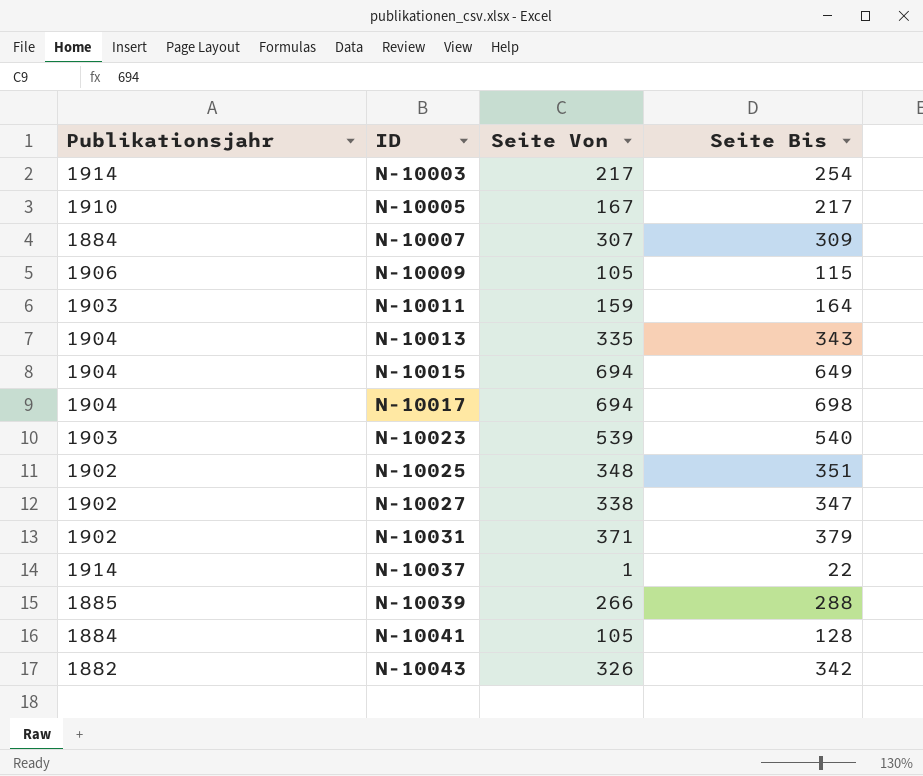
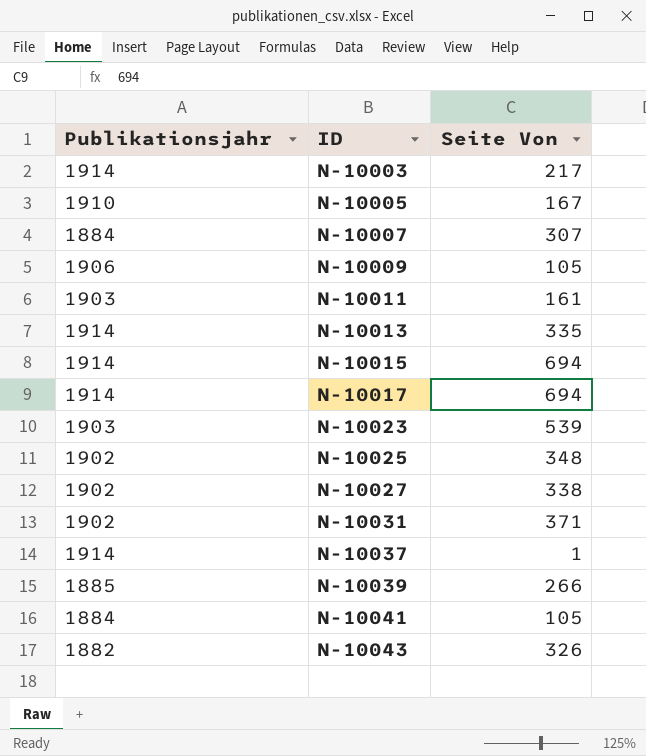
column Seite Bis | position: 4 -> none
N-10011 | Seite Von: 159 -> 161
N-10013 | Publikationsjahr: 1904 -> 1914
N-10015 | Publikationsjahr: 1904 -> 1914
N-10017 | Publikationsjahr: 1904 -> 1914

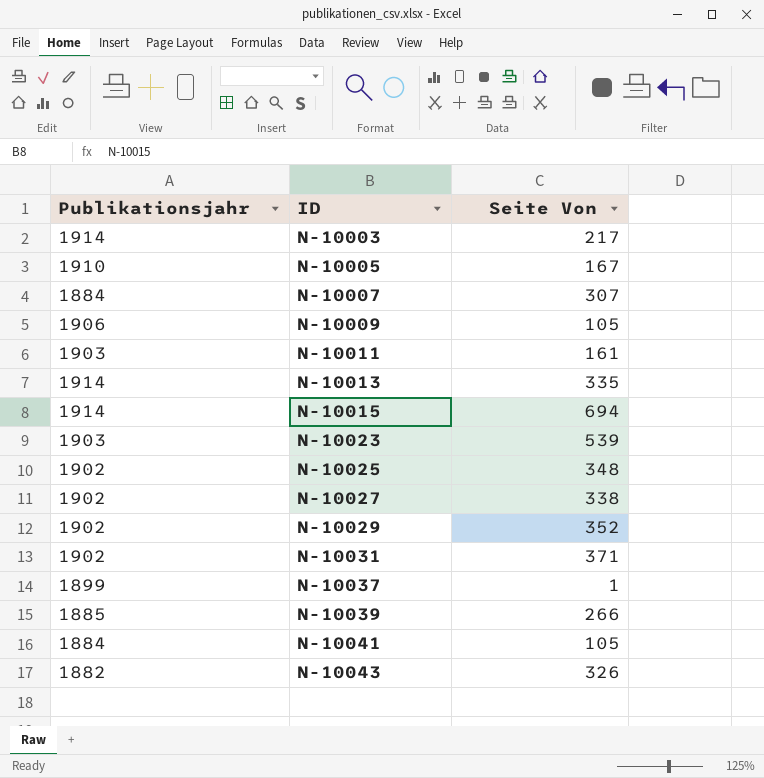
row N-10017: 1914 | 694 -> none
row N-10029: none -> 1902 | 352
N-10037 | Publikationsjahr: 1914 -> 1899

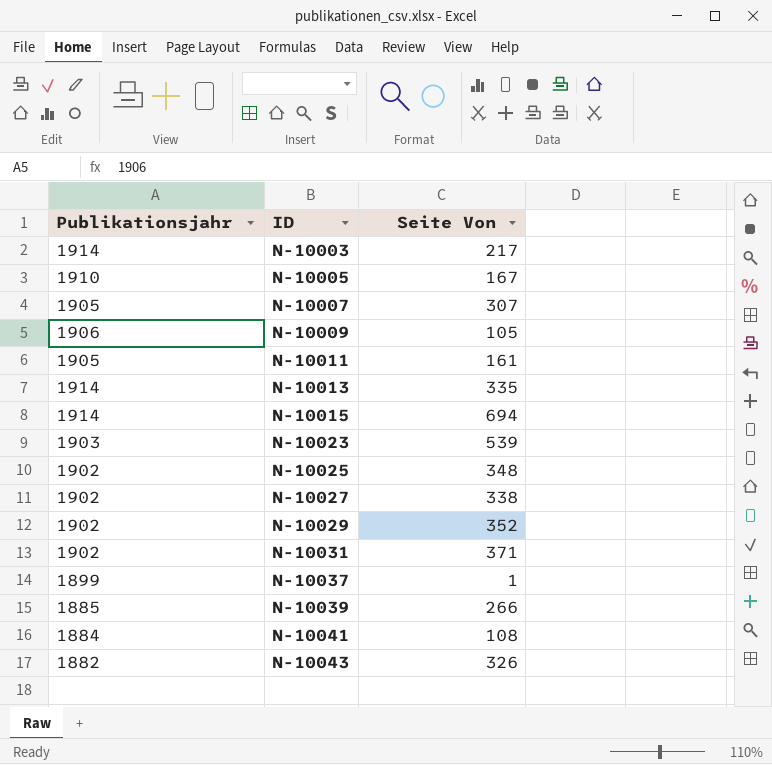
N-10007 | Publikationsjahr: 1884 -> 1905
N-10011 | Publikationsjahr: 1903 -> 1905
N-10041 | Seite Von: 105 -> 108

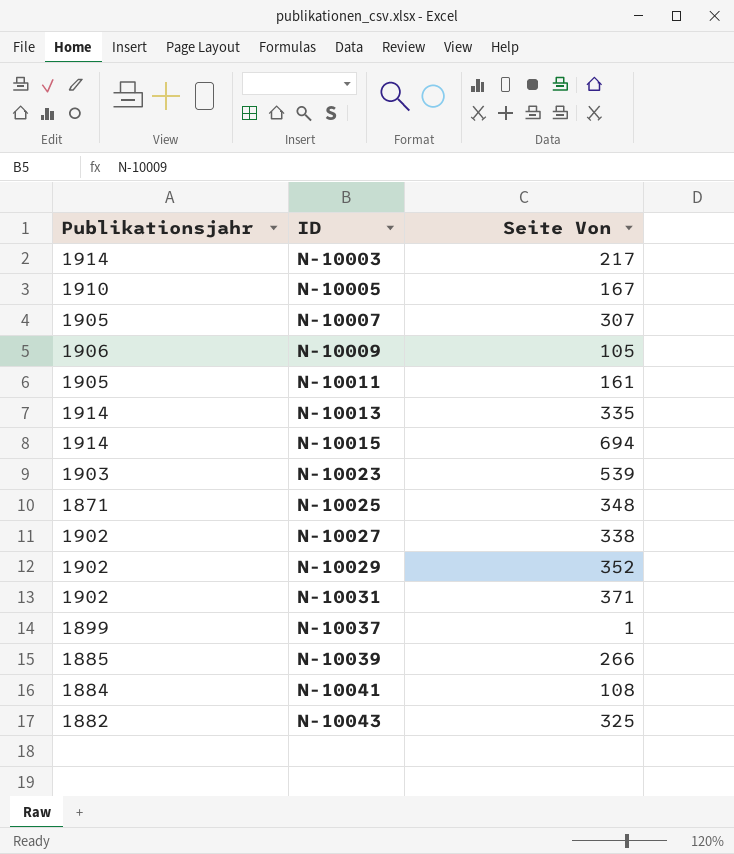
N-10025 | Publikationsjahr: 1902 -> 1871
N-10043 | Seite Von: 326 -> 325

